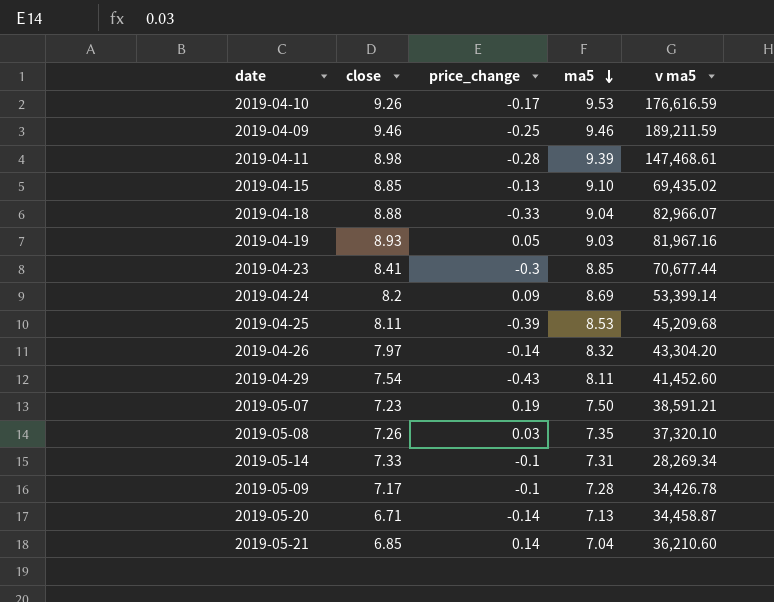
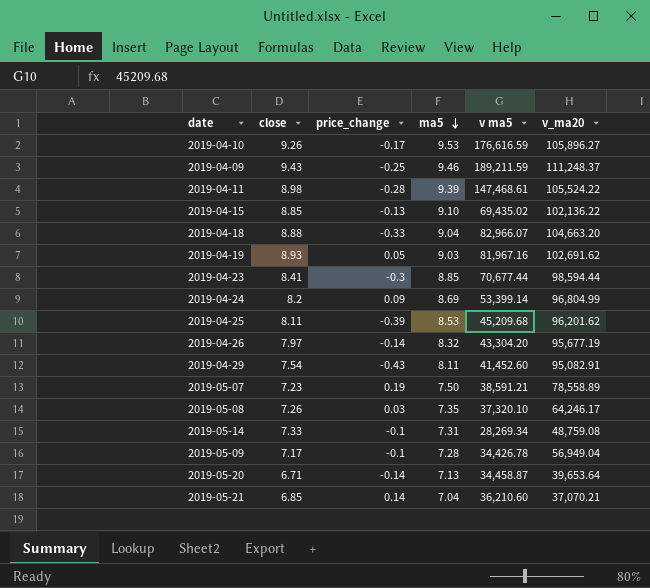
column v_ma20 | position: none -> 6
2019-04-09 | close: 9.46 -> 9.43

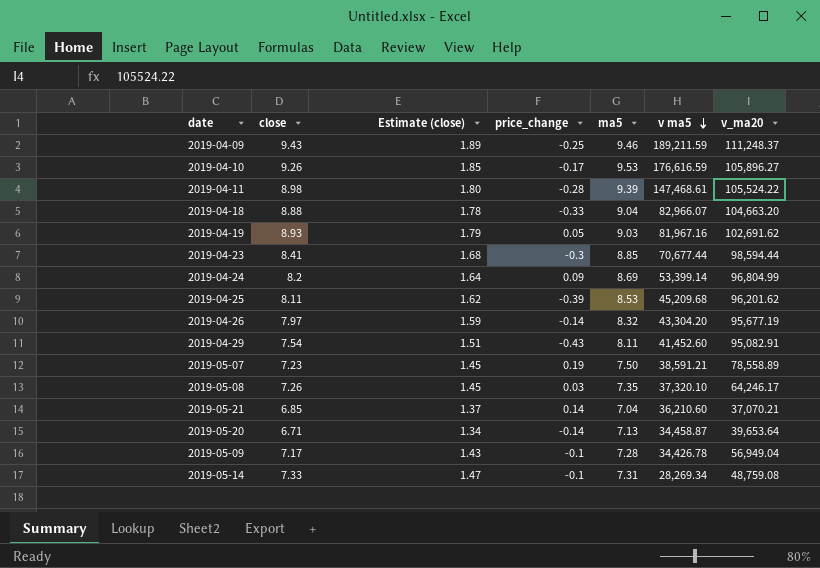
row order: ma5 descending -> v ma5 descending
column Estimate (close) | formula: none -> [close] * 0.2
row 2019-04-15: 8.85 | -0.13 | 9.10 | 69,435.02 | 102,136.22 -> none

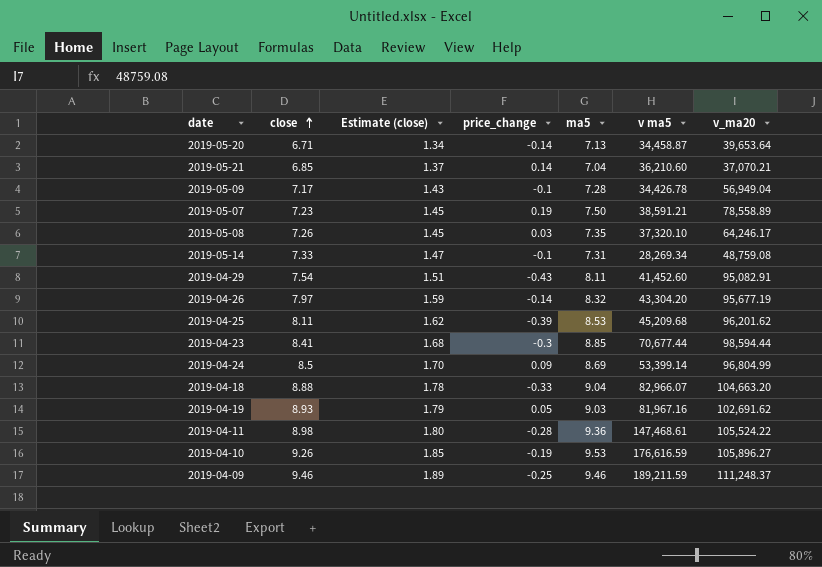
row order: v ma5 descending -> close ascending
2019-04-24 | close: 8.2 -> 8.5
2019-04-24 | Estimate (close): 1.64 -> 1.70
2019-04-11 | ma5: 9.39 -> 9.36
2019-04-10 | price_change: -0.17 -> -0.19
2019-04-09 | close: 9.43 -> 9.46

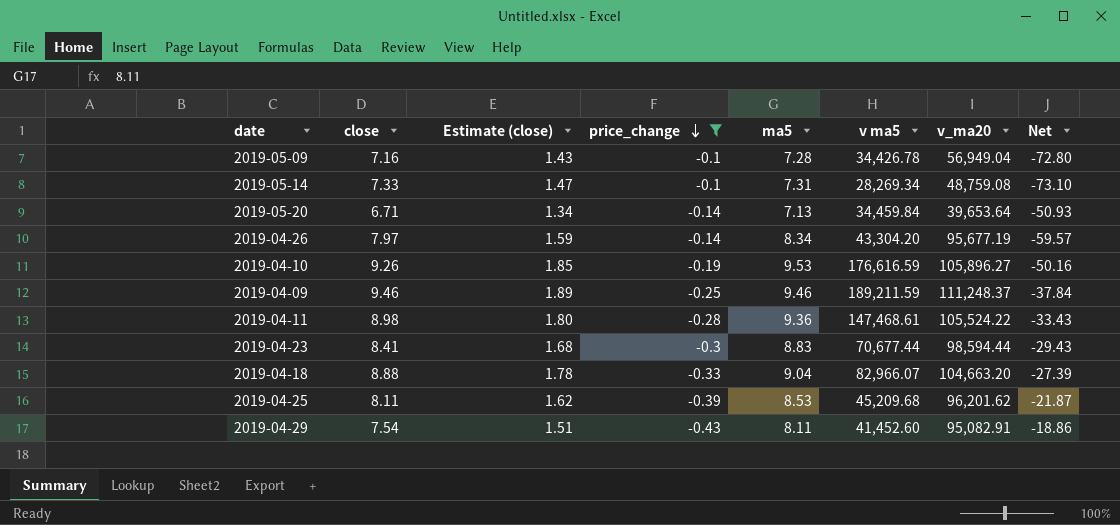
filter: none -> price_change <= -0.1
row order: close ascending -> price_change descending
column Net | formula: none -> [ma5] / [price_change]
2019-05-09 | close: 7.17 -> 7.16
2019-05-20 | v ma5: 34,458.87 -> 34,459.84
2019-04-26 | ma5: 8.32 -> 8.34
2019-04-23 | ma5: 8.85 -> 8.83

